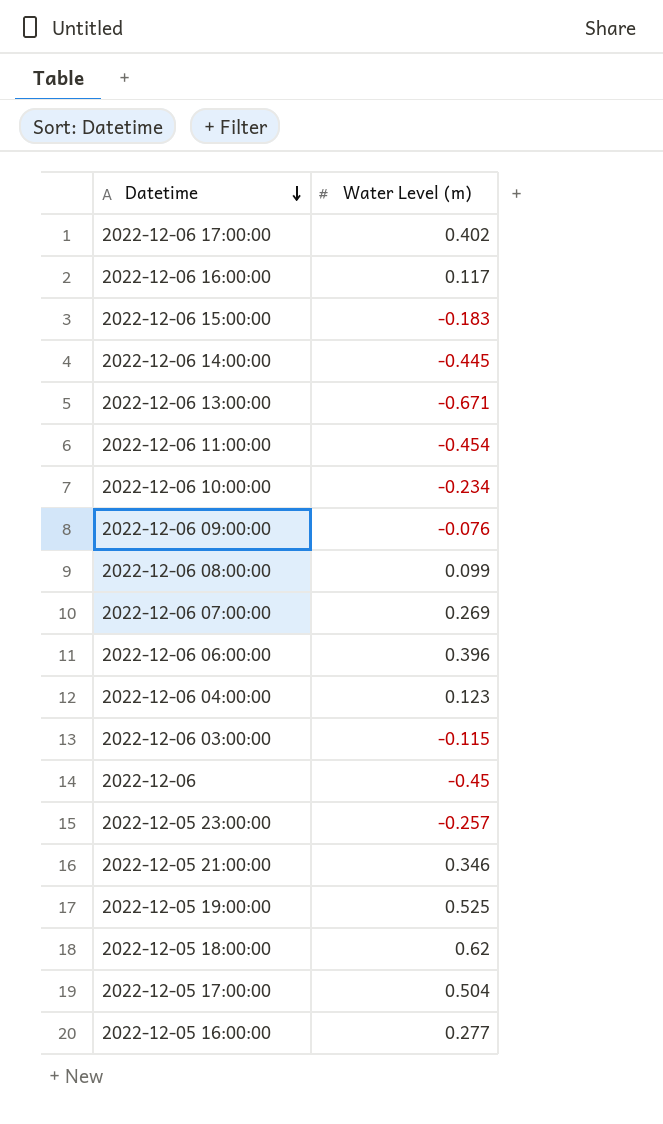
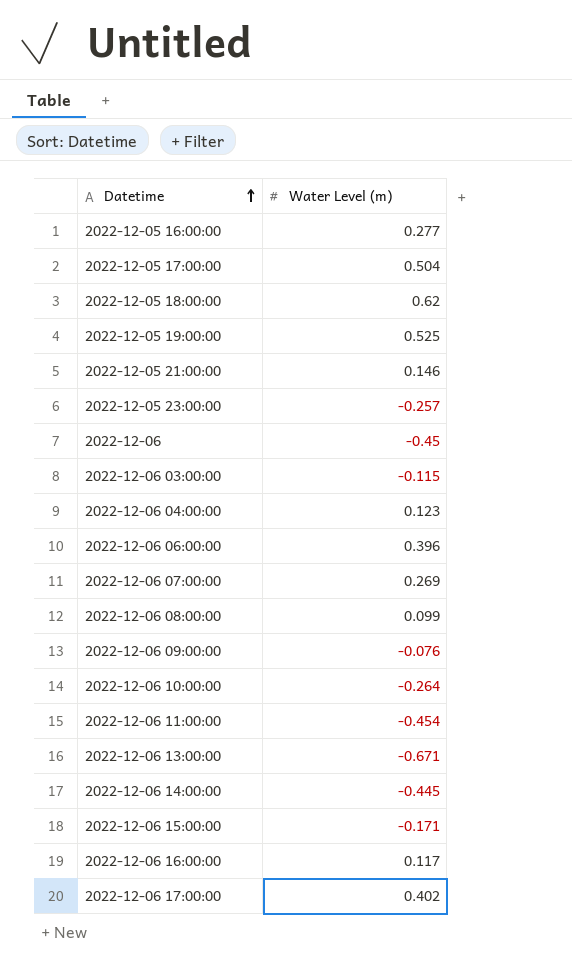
row order: Datetime descending -> Datetime ascending
2022-12-05 21:00:00 | Water Level (m): 0.346 -> 0.146
2022-12-06 10:00:00 | Water Level (m): -0.234 -> -0.264
2022-12-06 15:00:00 | Water Level (m): -0.183 -> -0.171

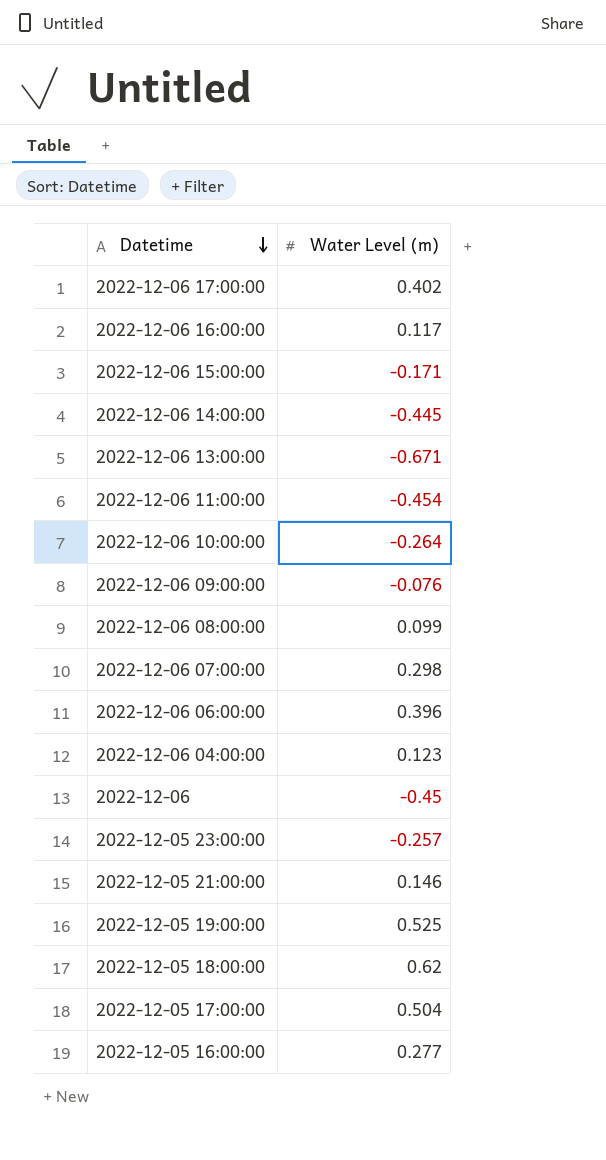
row order: Datetime ascending -> Datetime descending
row 2022-12-06 03:00:00: -0.115 -> none
2022-12-06 07:00:00 | Water Level (m): 0.269 -> 0.298

